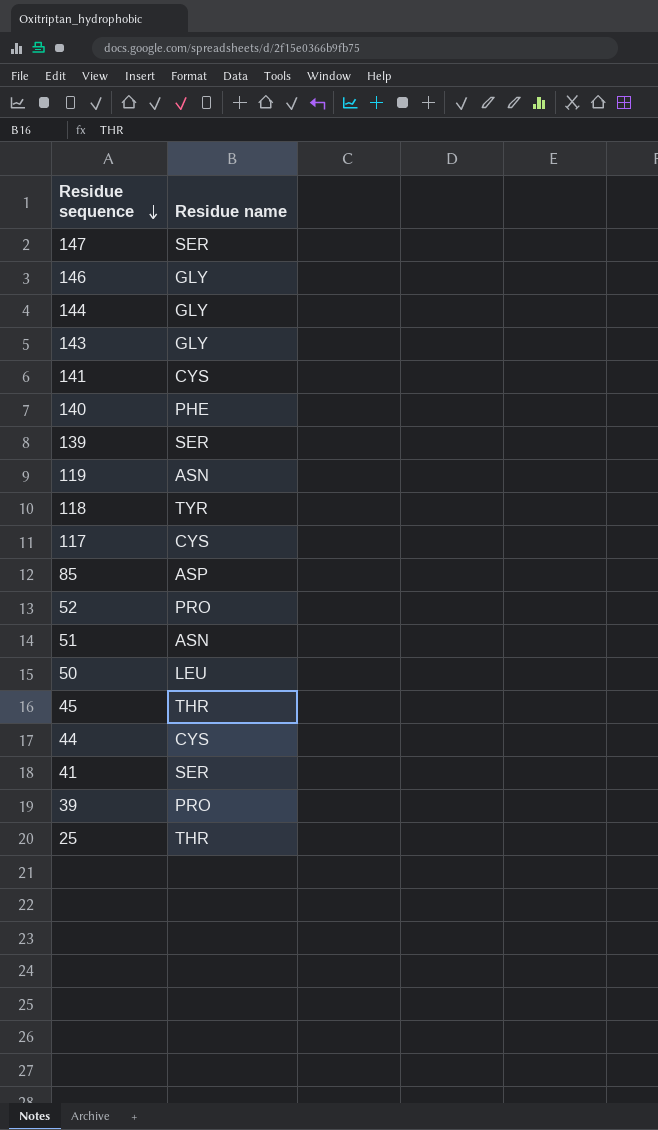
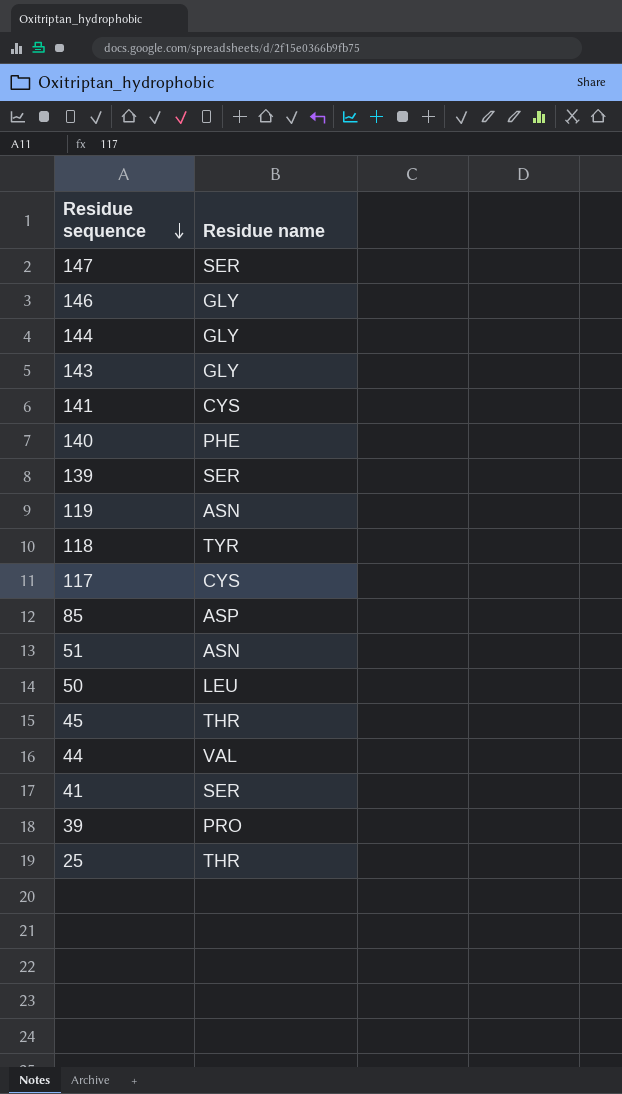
row 52: PRO -> none
44 | Residue name: CYS -> VAL

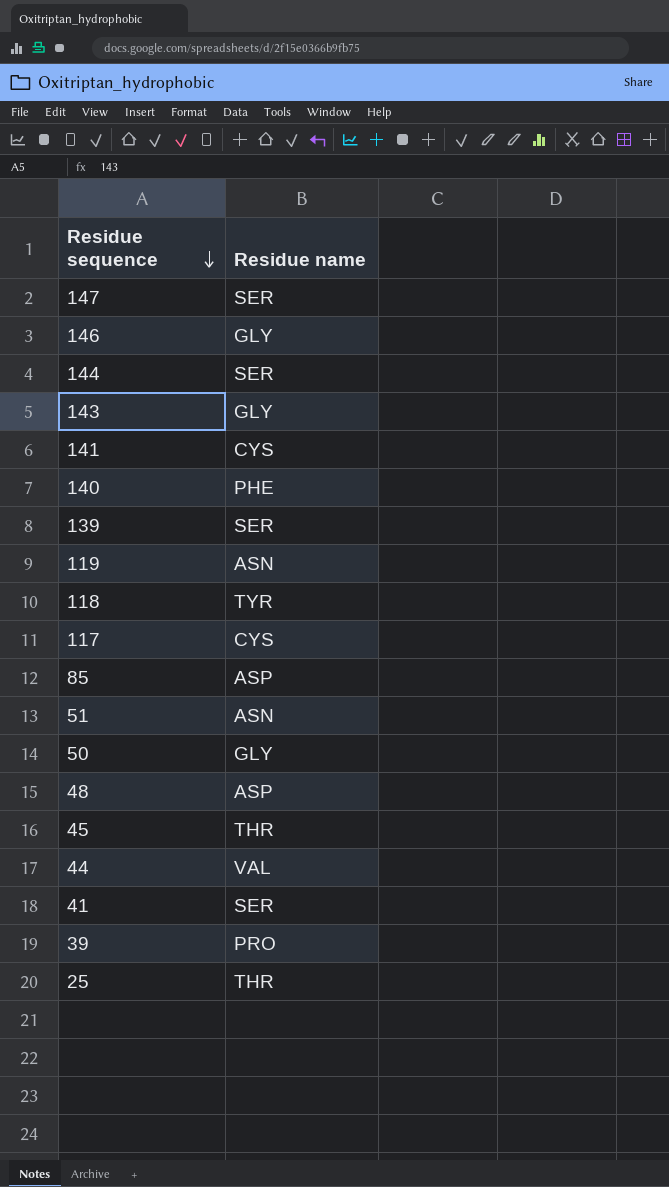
144 | Residue name: GLY -> SER
50 | Residue name: LEU -> GLY
row 48: none -> ASP

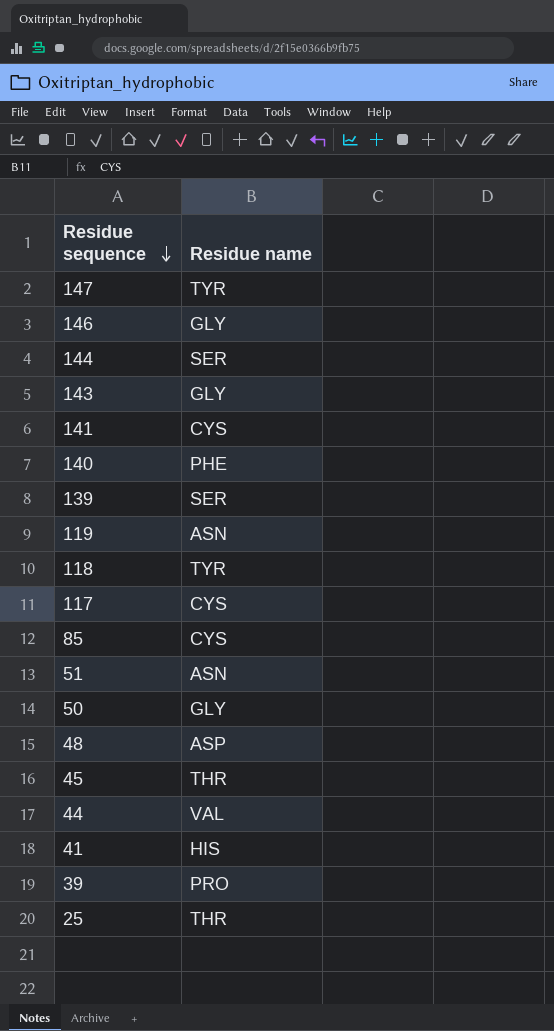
147 | Residue name: SER -> TYR
85 | Residue name: ASP -> CYS
41 | Residue name: SER -> HIS

